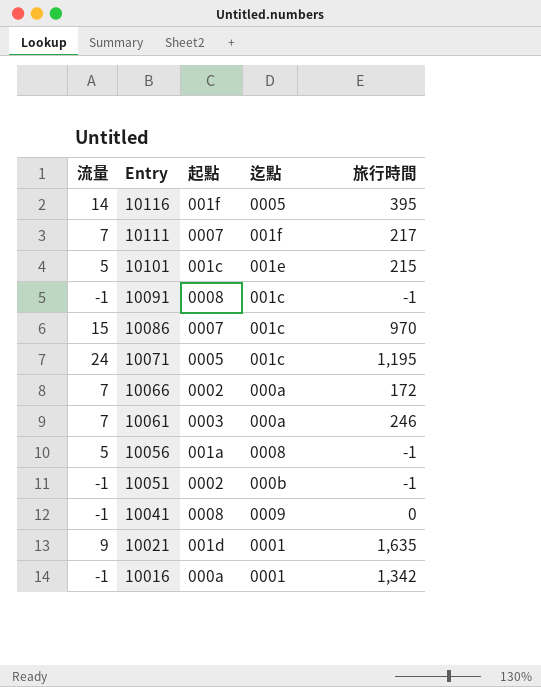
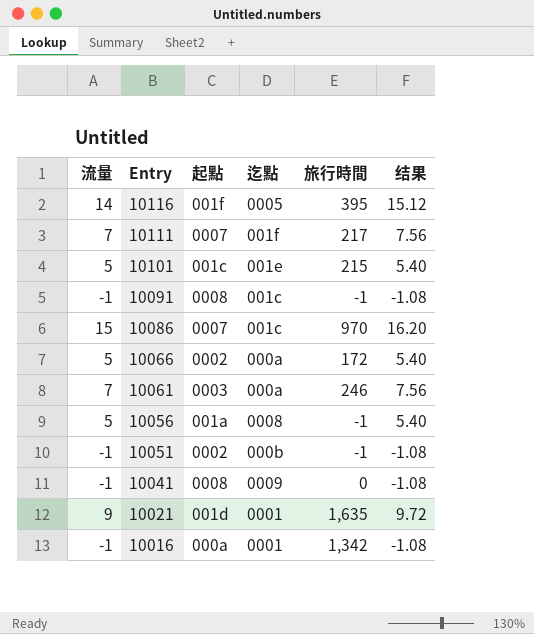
column 结果 | formula: none -> [流量] * 1.08
row 10071: 24 | 0005 | 001c | 1,195 -> none
10066 | 流量: 7 -> 5

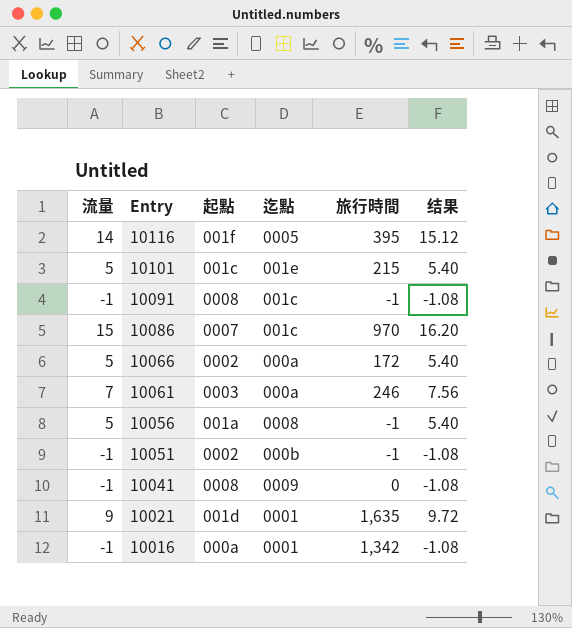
row 10111: 7 | 0007 | 001f | 217 | 7.56 -> none

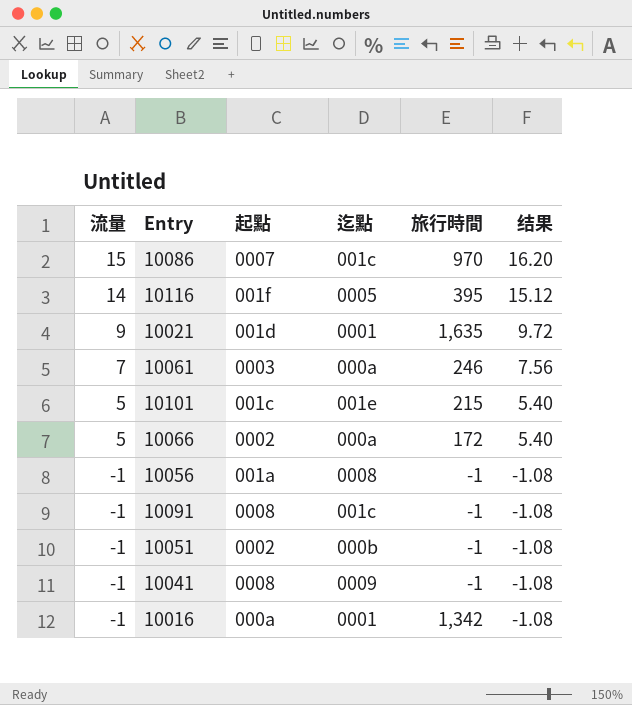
row order: Entry descending -> 流量 descending
10056 | 流量: 5 -> -1
10056 | 结果: 5.40 -> -1.08
10041 | 旅行時間: 0 -> -1

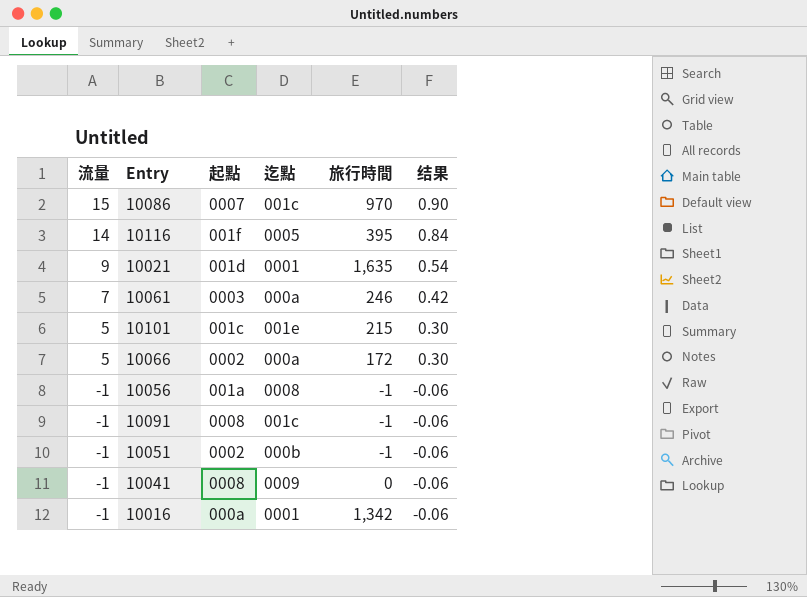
column 结果 | formula: [流量] * 1.08 -> [流量] * 0.06
10041 | 旅行時間: -1 -> 0

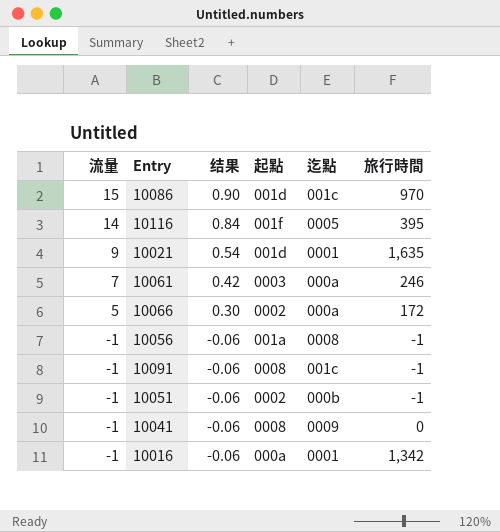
column 结果 | position: 6 -> 3
row 10101: 5 | 001c | 001e | 215 | 0.30 -> none
10086 | 起點: 0007 -> 001d

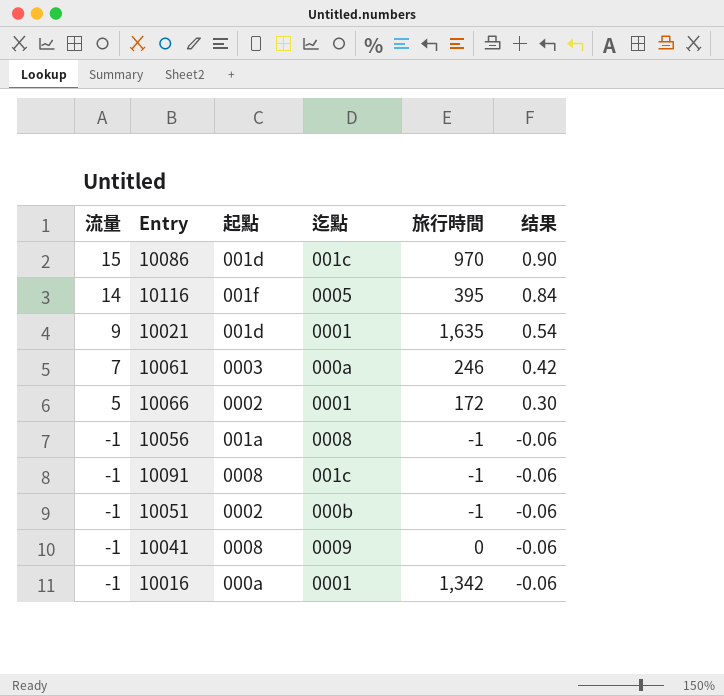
column 结果 | position: 3 -> 6
10066 | 迄點: 000a -> 0001

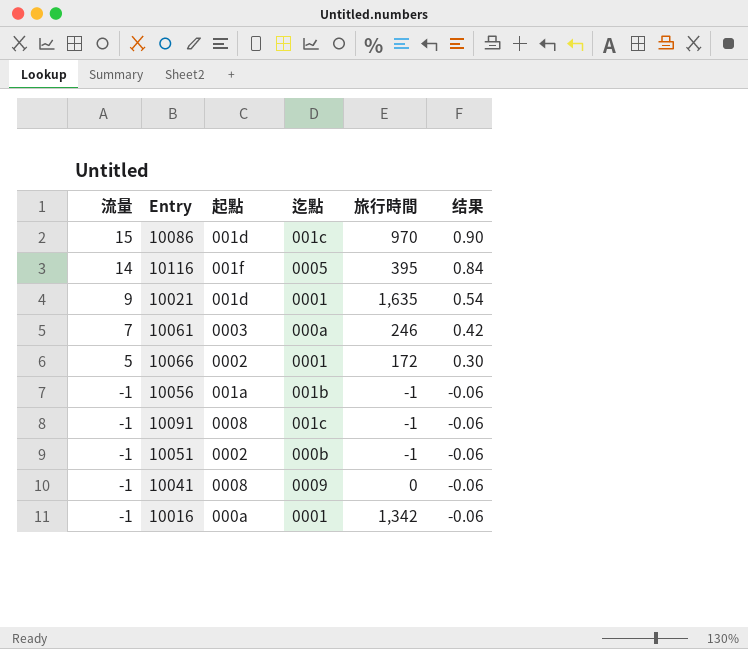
10056 | 迄點: 0008 -> 001b

